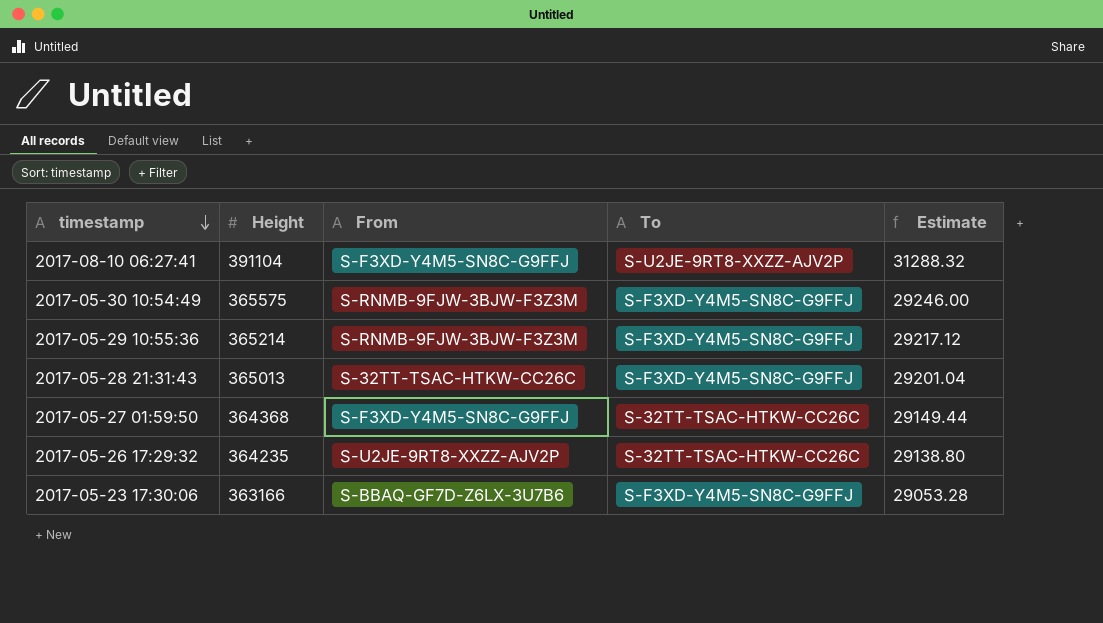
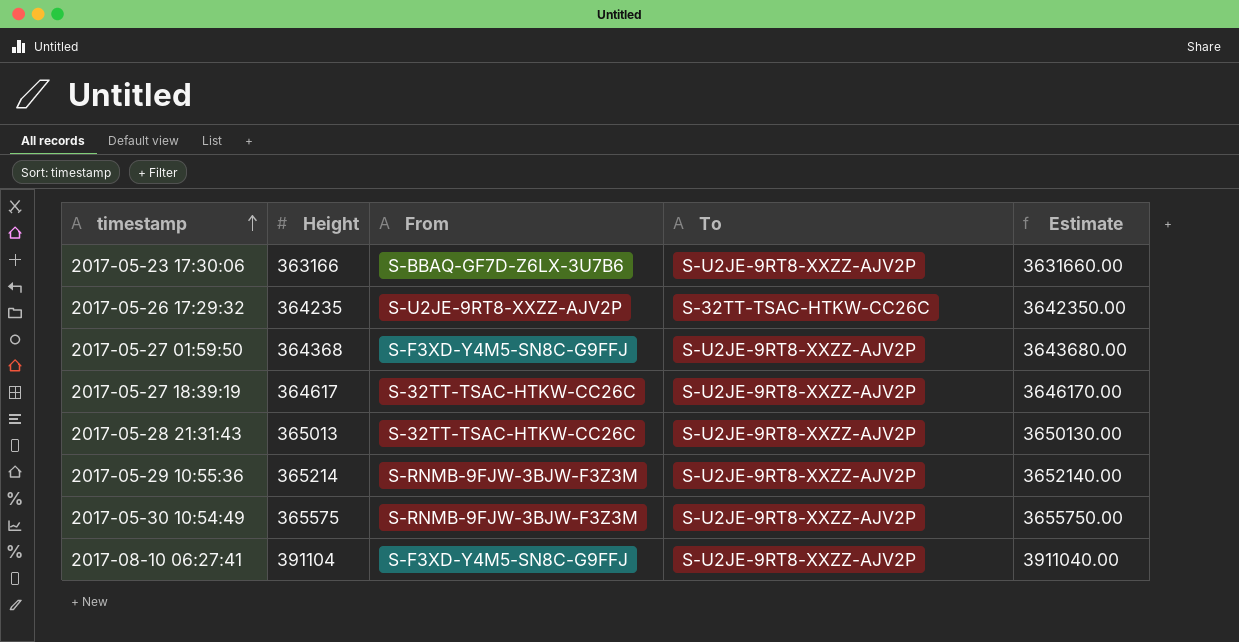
row order: timestamp descending -> timestamp ascending
column Estimate | formula: [Height] * 0.08 -> [Height] * 10
2017-05-23 17:30:06 | To: S-F3XD-Y4M5-SN8C-G9FFJ -> S-U2JE-9RT8-XXZZ-AJV2P
2017-05-27 01:59:50 | To: S-32TT-TSAC-HTKW-CC26C -> S-U2JE-9RT8-XXZZ-AJV2P
row 2017-05-27 18:39:19: none -> 364617 | S-32TT-TSAC-HTKW-CC26C | S-U2JE-9RT8-XXZZ-AJV2P | 3646170.00
2017-05-28 21:31:43 | To: S-F3XD-Y4M5-SN8C-G9FFJ -> S-U2JE-9RT8-XXZZ-AJV2P
2017-05-29 10:55:36 | To: S-F3XD-Y4M5-SN8C-G9FFJ -> S-U2JE-9RT8-XXZZ-AJV2P
2017-05-30 10:54:49 | To: S-F3XD-Y4M5-SN8C-G9FFJ -> S-U2JE-9RT8-XXZZ-AJV2P

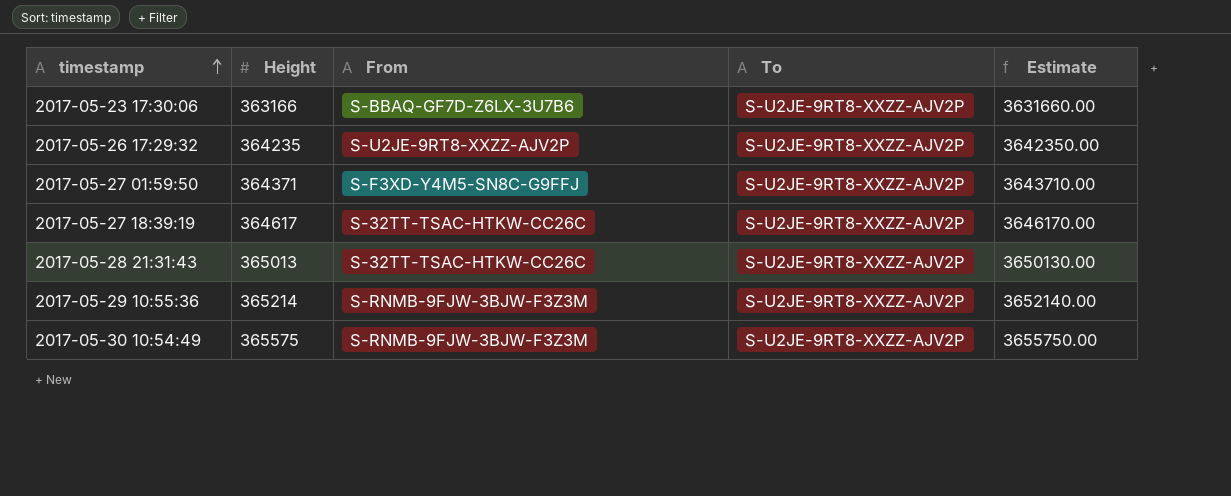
row 2017-08-10 06:27:41: 391104 | S-F3XD-Y4M5-SN8C-G9FFJ | S-U2JE-9RT8-XXZZ-AJV2P | 3911040.00 -> none
2017-05-26 17:29:32 | To: S-32TT-TSAC-HTKW-CC26C -> S-U2JE-9RT8-XXZZ-AJV2P
2017-05-27 01:59:50 | Height: 364368 -> 364371
2017-05-27 01:59:50 | Estimate: 3643680.00 -> 3643710.00

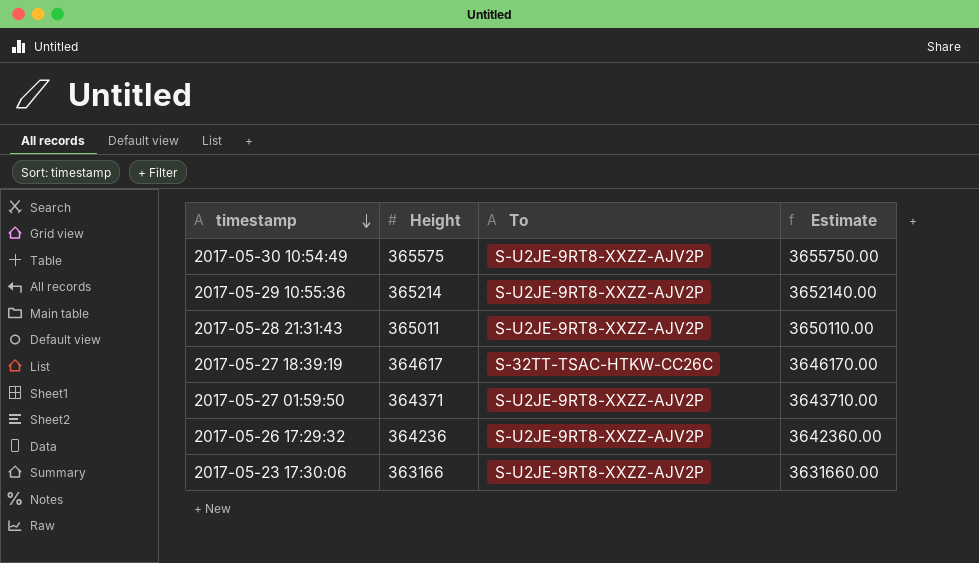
row order: timestamp ascending -> timestamp descending
column From | position: 3 -> none
2017-05-28 21:31:43 | Height: 365013 -> 365011
2017-05-28 21:31:43 | Estimate: 3650130.00 -> 3650110.00
2017-05-27 18:39:19 | To: S-U2JE-9RT8-XXZZ-AJV2P -> S-32TT-TSAC-HTKW-CC26C
2017-05-26 17:29:32 | Height: 364235 -> 364236
2017-05-26 17:29:32 | Estimate: 3642350.00 -> 3642360.00

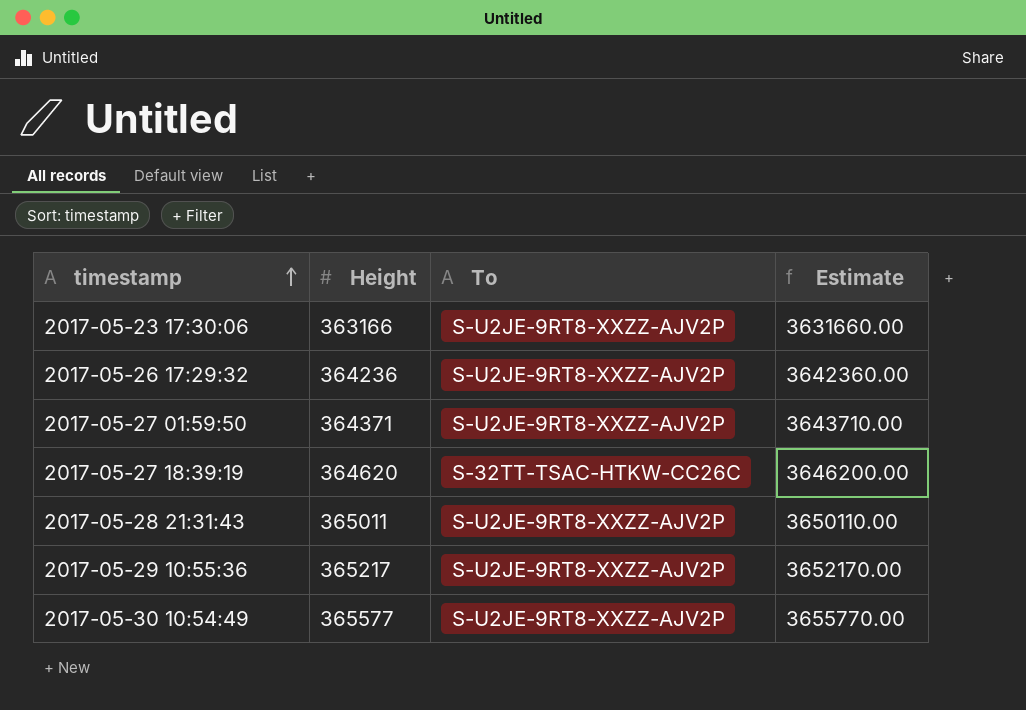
row order: timestamp descending -> timestamp ascending
2017-05-27 18:39:19 | Height: 364617 -> 364620
2017-05-27 18:39:19 | Estimate: 3646170.00 -> 3646200.00
2017-05-29 10:55:36 | Height: 365214 -> 365217
2017-05-29 10:55:36 | Estimate: 3652140.00 -> 3652170.00
2017-05-30 10:54:49 | Height: 365575 -> 365577
2017-05-30 10:54:49 | Estimate: 3655750.00 -> 3655770.00

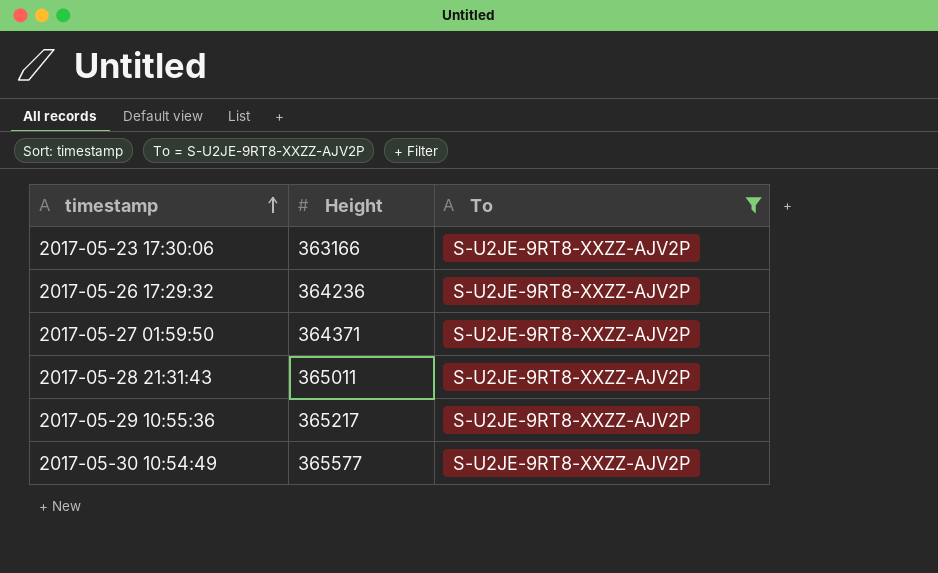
filter: none -> To = S-U2JE-9RT8-XXZZ-AJV2P
column Estimate | formula: [Height] * 10 -> none

